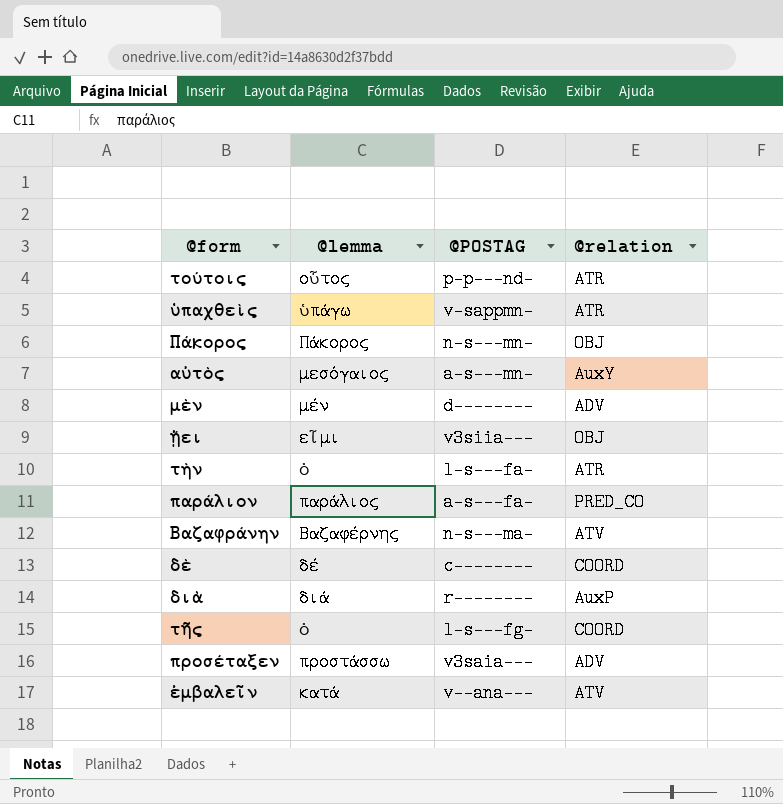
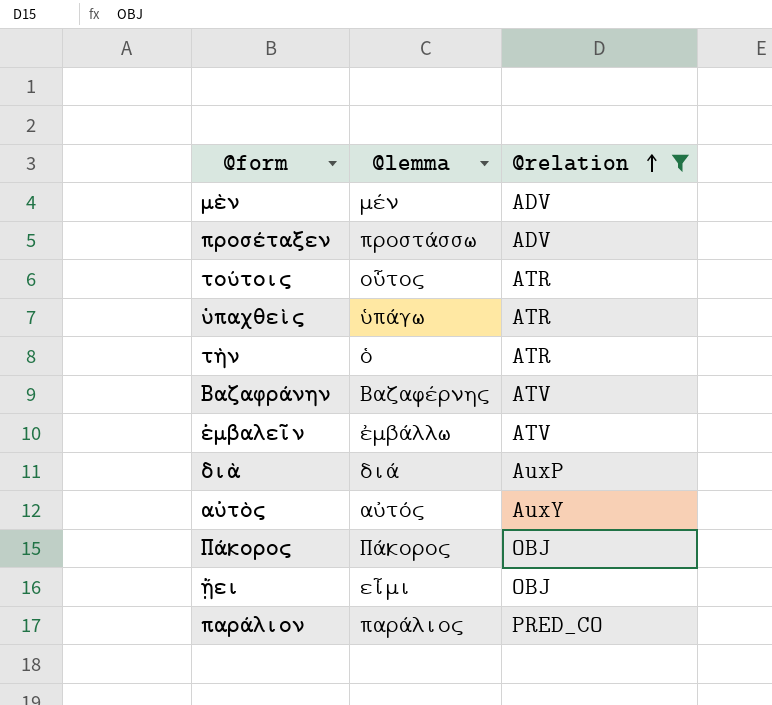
filter: none -> @relation != COORD
row order: none -> @relation ascending
column @POSTAG | position: 3 -> none
ἐμβαλεῖν | @lemma: κατά -> ἐμβάλλω
αὐτὸς | @lemma: μεσόγαιος -> αὐτός

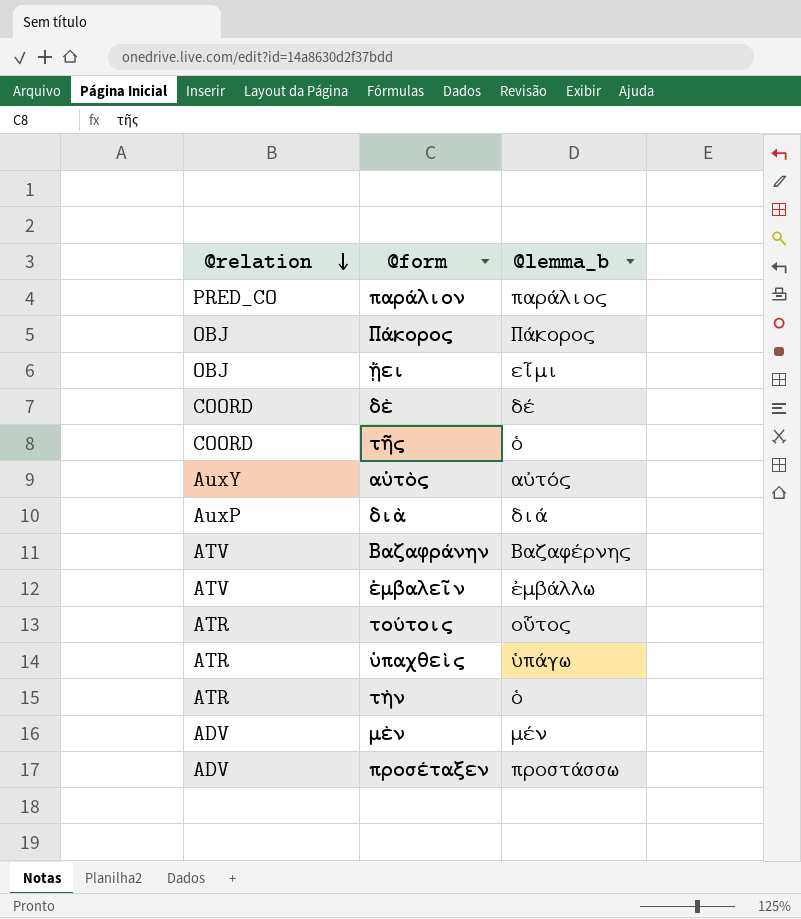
filter: @relation != COORD -> none
row order: @relation ascending -> @relation descending
column @relation | position: 3 -> 1
column name: @lemma -> @lemma_b

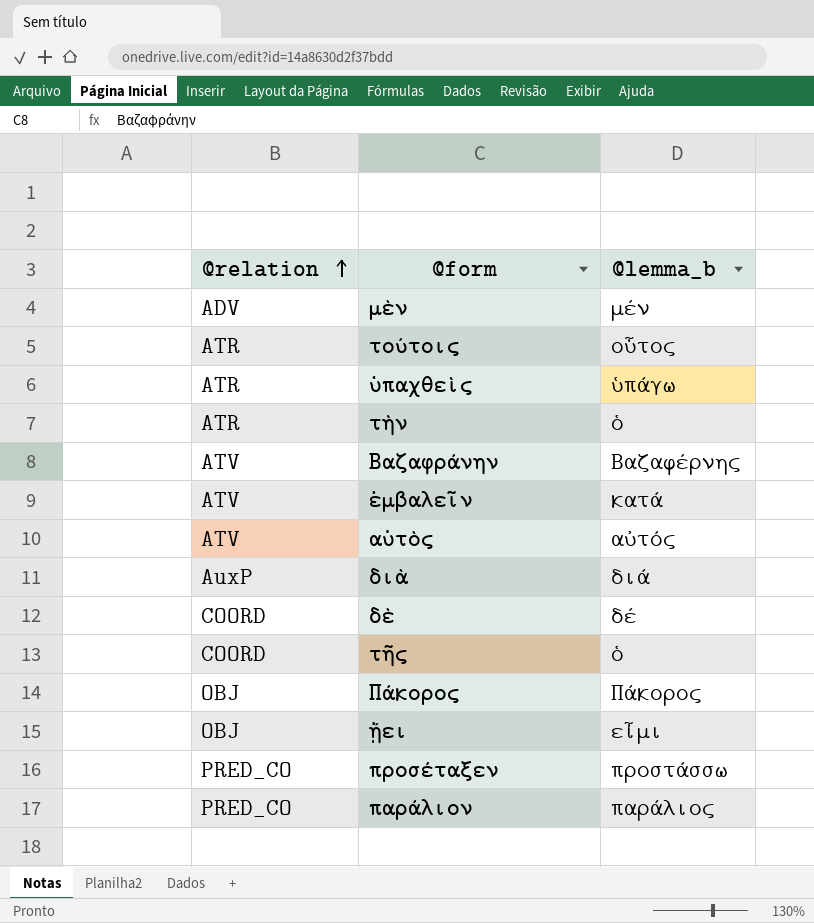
row order: @relation descending -> @relation ascending
ἐμβαλεῖν | @lemma_b: ἐμβάλλω -> κατά
αὐτὸς | @relation: AuxY -> ATV
προσέταξεν | @relation: ADV -> PRED_CO

